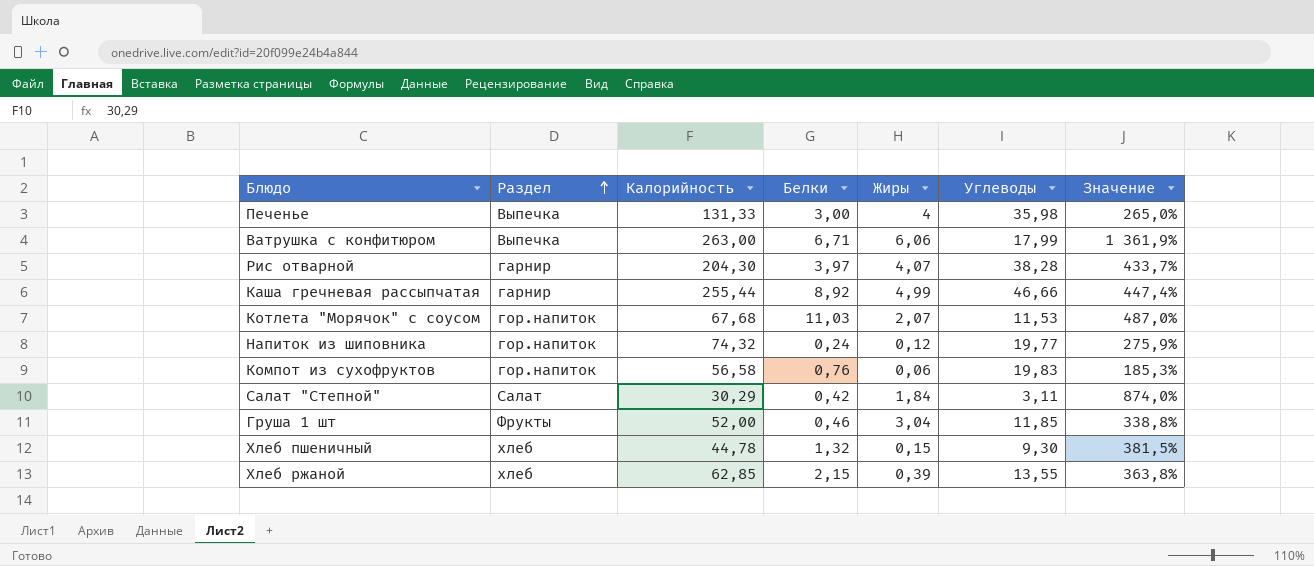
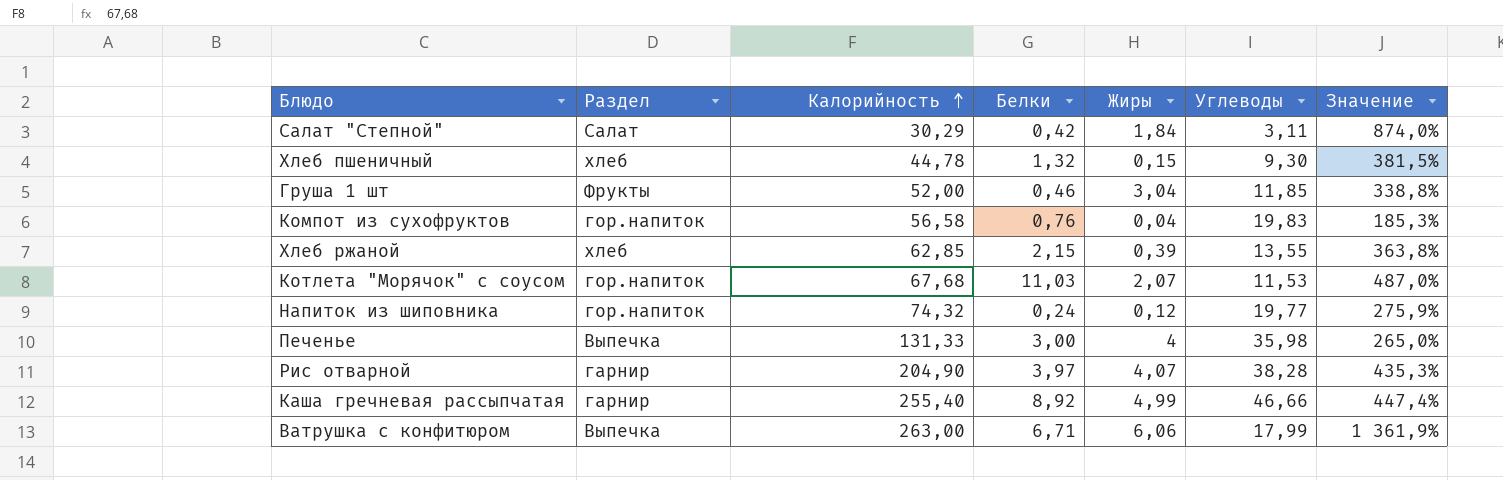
row order: Раздел ascending -> Калорийность ascending
Компот из сухофруктов | Жиры: 0,06 -> 0,04
Рис отварной | Калорийность: 204,30 -> 204,90
Рис отварной | Значение: 433,7% -> 435,3%
Каша гречневая рассыпчатая | Калорийность: 255,44 -> 255,40

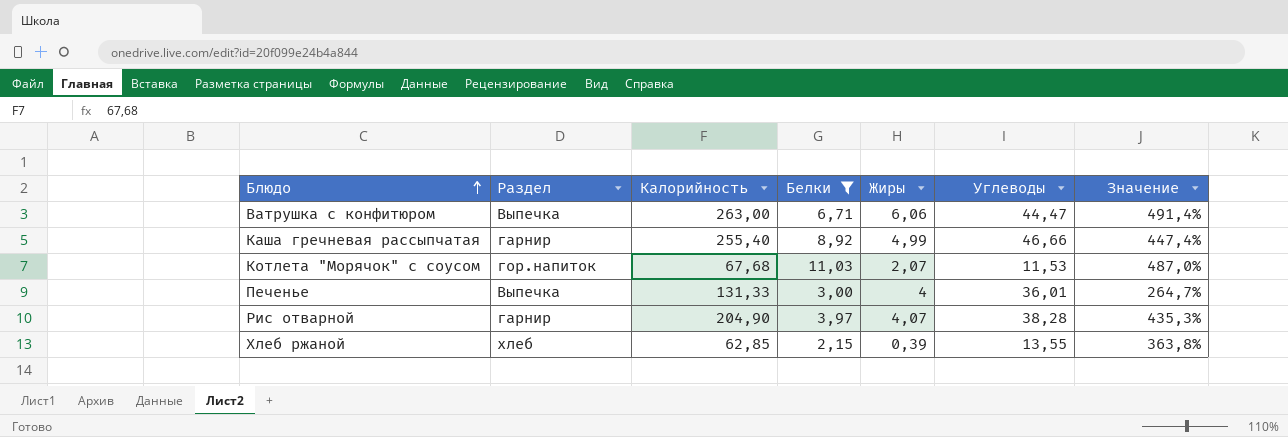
filter: none -> Белки >= 2,15
row order: Калорийность ascending -> Блюдо ascending
Ватрушка с конфитюром | Углеводы: 17,99 -> 44,47
Ватрушка с конфитюром | Значение: 1 361,9% -> 491,4%
Печенье | Углеводы: 35,98 -> 36,01
Печенье | Значение: 265,0% -> 264,7%

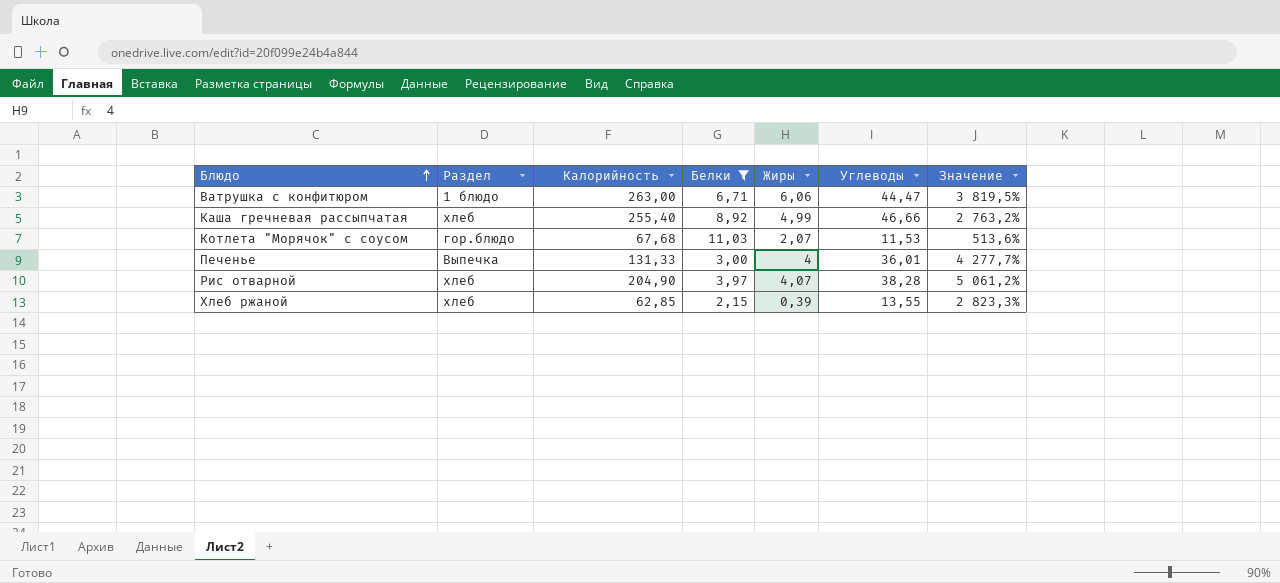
column Значение | formula: ([Калорийность] - [Углеводы]) / [Углеводы] -> ([Калорийность] - [Белки]) / [Белки]
Ватрушка с конфитюром | Раздел: Выпечка -> 1 блюдо
Каша гречневая рассыпчатая | Раздел: гарнир -> хлеб
Котлета "Морячок" с соусом | Раздел: гор.напиток -> гор.блюдо
Рис отварной | Раздел: гарнир -> хлеб

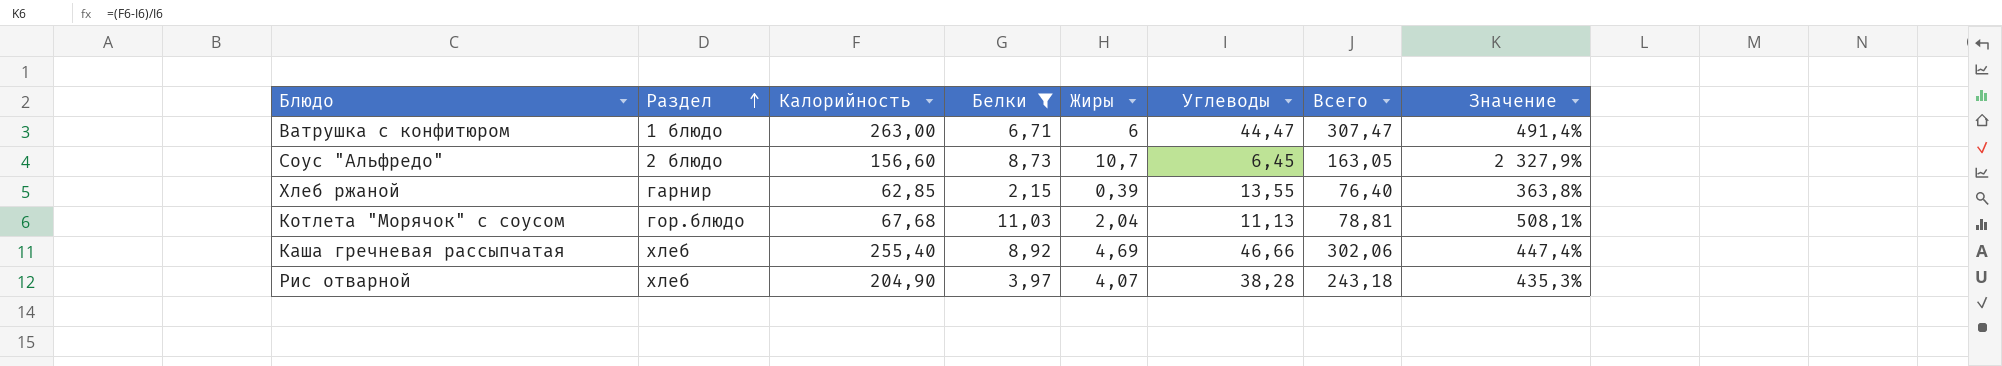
row order: Блюдо ascending -> Раздел ascending
column Всего | formula: none -> [Калорийность] + [Углеводы]
column Значение | formula: ([Калорийность] - [Белки]) / [Белки] -> ([Калорийность] - [Углеводы]) / [Углеводы]
row Печенье: Выпечка | 131,33 | 3,00 | 4 | 36,01 | 4 277,7% -> none
Ватрушка с конфитюром | Жиры: 6,06 -> 6
row Соус "Альфредо": none -> 2 блюдо | 156,60 | 8,73 | 10,7 | 6,45 | 163,05 | 2 327,9%
Хлеб ржаной | Раздел: хлеб -> гарнир
Котлета "Морячок" с соусом | Жиры: 2,07 -> 2,04
Котлета "Морячок" с соусом | Углеводы: 11,53 -> 11,13
Каша гречневая рассыпчатая | Жиры: 4,99 -> 4,69

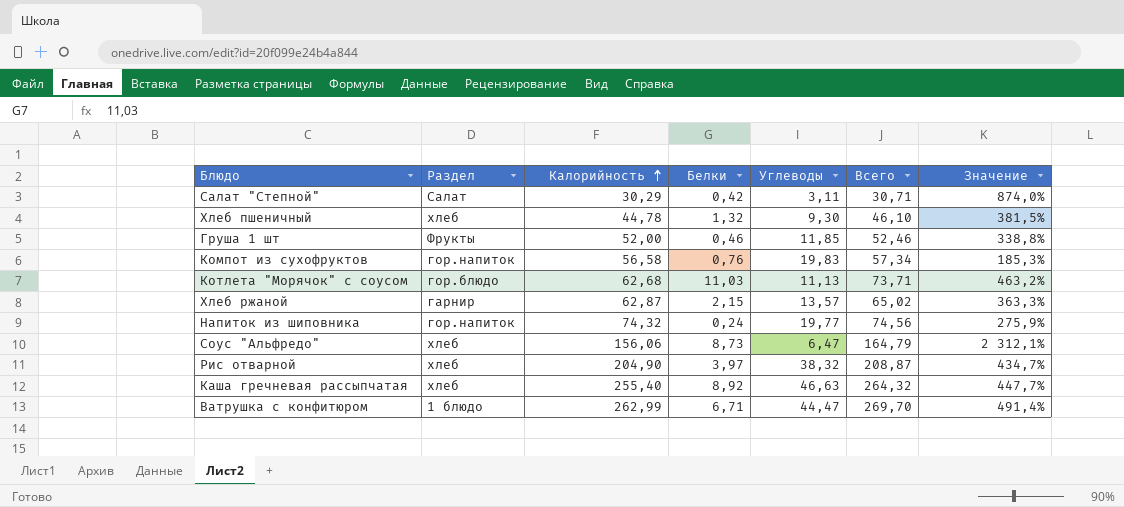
filter: Белки >= 2,15 -> none
row order: Раздел ascending -> Калорийность ascending
column Жиры | position: 5 -> none
column Всего | formula: [Калорийность] + [Углеводы] -> [Калорийность] + [Белки]
Котлета "Морячок" с соусом | Калорийность: 67,68 -> 62,68
Котлета "Морячок" с соусом | Значение: 508,1% -> 463,2%
Хлеб ржаной | Калорийность: 62,85 -> 62,87
Хлеб ржаной | Углеводы: 13,55 -> 13,57
Хлеб ржаной | Значение: 363,8% -> 363,3%
Соус "Альфредо" | Раздел: 2 блюдо -> хлеб
Соус "Альфредо" | Калорийность: 156,60 -> 156,06
Соус "Альфредо" | Углеводы: 6,45 -> 6,47
Соус "Альфредо" | Значение: 2 327,9% -> 2 312,1%
Рис отварной | Углеводы: 38,28 -> 38,32
Рис отварной | Значение: 435,3% -> 434,7%
Каша гречневая рассыпчатая | Углеводы: 46,66 -> 46,63
Каша гречневая рассыпчатая | Значение: 447,4% -> 447,7%
Ватрушка с конфитюром | Калорийность: 263,00 -> 262,99

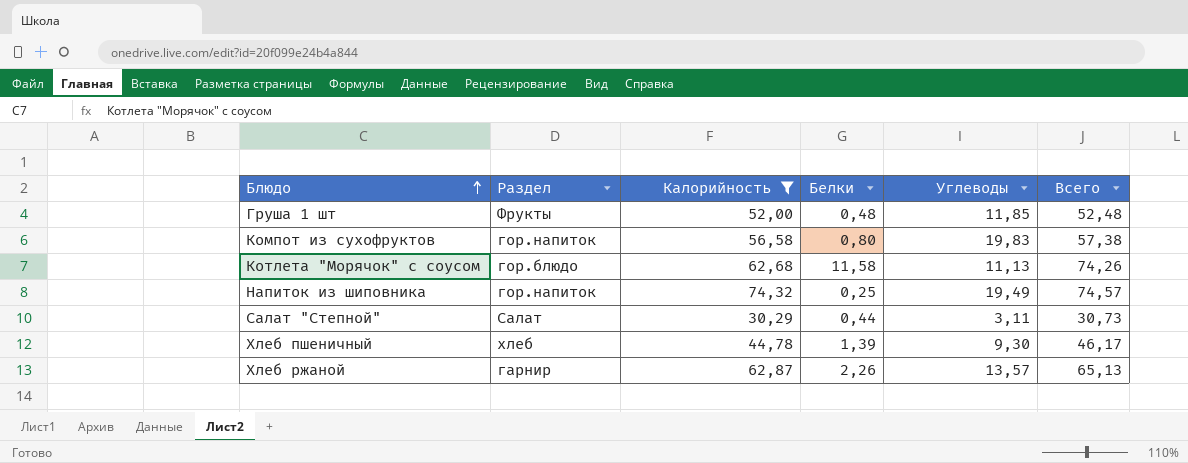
filter: none -> Калорийность <= 74,32
row order: Калорийность ascending -> Блюдо ascending
column Значение | formula: ([Калорийность] - [Углеводы]) / [Углеводы] -> none
Груша 1 шт | Белки: 0,46 -> 0,48
Груша 1 шт | Всего: 52,46 -> 52,48
Компот из сухофруктов | Белки: 0,76 -> 0,80
Компот из сухофруктов | Всего: 57,34 -> 57,38
Котлета "Морячок" с соусом | Белки: 11,03 -> 11,58
Котлета "Морячок" с соусом | Всего: 73,71 -> 74,26
Напиток из шиповника | Белки: 0,24 -> 0,25
Напиток из шиповника | Углеводы: 19,77 -> 19,49
Напиток из шиповника | Всего: 74,56 -> 74,57
Салат "Степной" | Белки: 0,42 -> 0,44
Салат "Степной" | Всего: 30,71 -> 30,73
Хлеб пшеничный | Белки: 1,32 -> 1,39
Хлеб пшеничный | Всего: 46,10 -> 46,17
Хлеб ржаной | Белки: 2,15 -> 2,26
Хлеб ржаной | Всего: 65,02 -> 65,13

